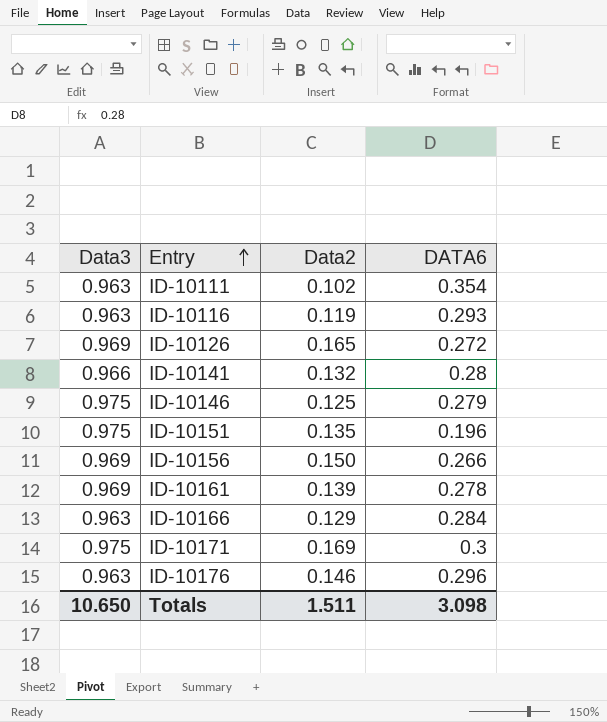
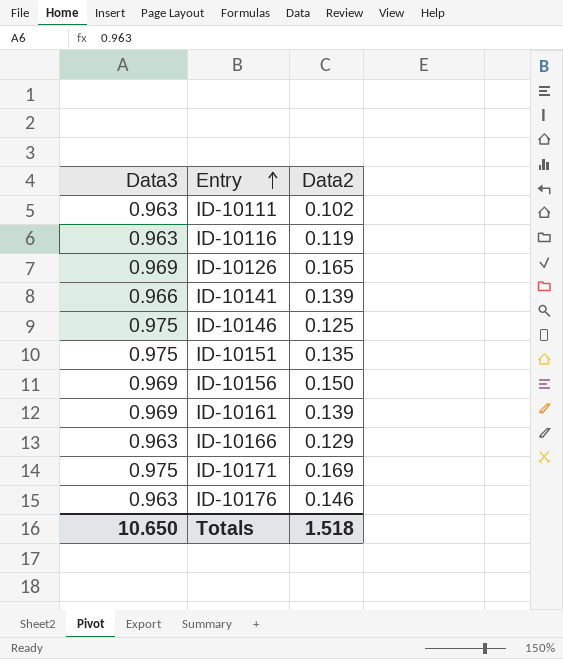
column DATA6 | position: 4 -> none
ID-10141 | Data2: 0.132 -> 0.139
Totals | Data2: 1.511 -> 1.518

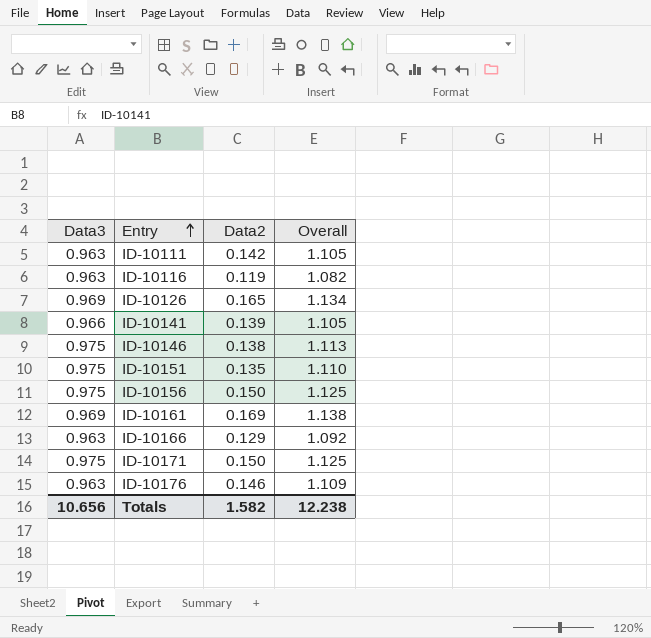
column Overall | formula: none -> [Data3] + [Data2]
ID-10111 | Data2: 0.102 -> 0.142
ID-10146 | Data2: 0.125 -> 0.138
ID-10156 | Data3: 0.969 -> 0.975
ID-10161 | Data2: 0.139 -> 0.169
ID-10171 | Data2: 0.169 -> 0.150
Totals | Data3: 10.650 -> 10.656
Totals | Data2: 1.518 -> 1.582

